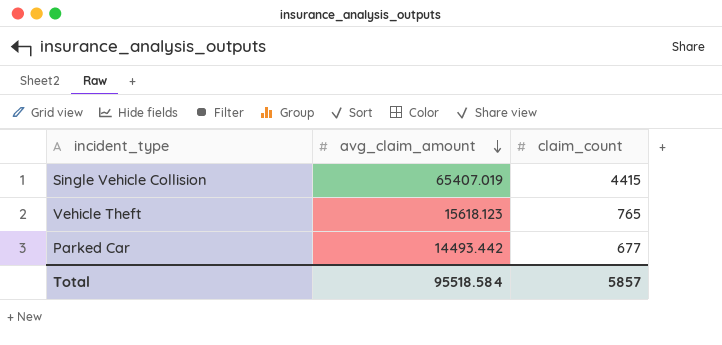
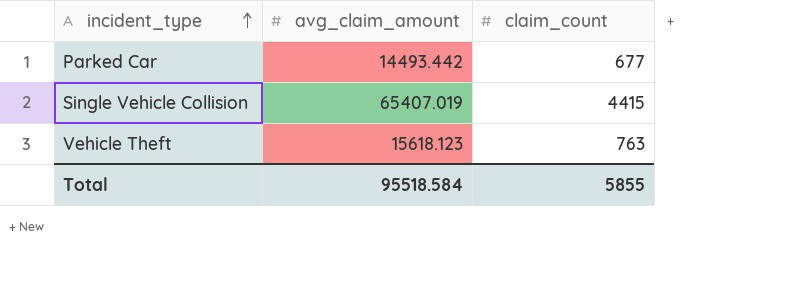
row order: avg_claim_amount descending -> incident_type ascending
Vehicle Theft | claim_count: 765 -> 763
Total | claim_count: 5857 -> 5855

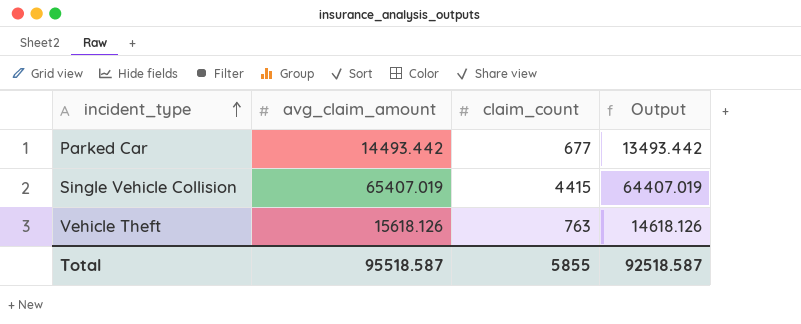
column Output | formula: none -> [avg_claim_amount] - 1000
Vehicle Theft | avg_claim_amount: 15618.123 -> 15618.126
Total | avg_claim_amount: 95518.584 -> 95518.587

